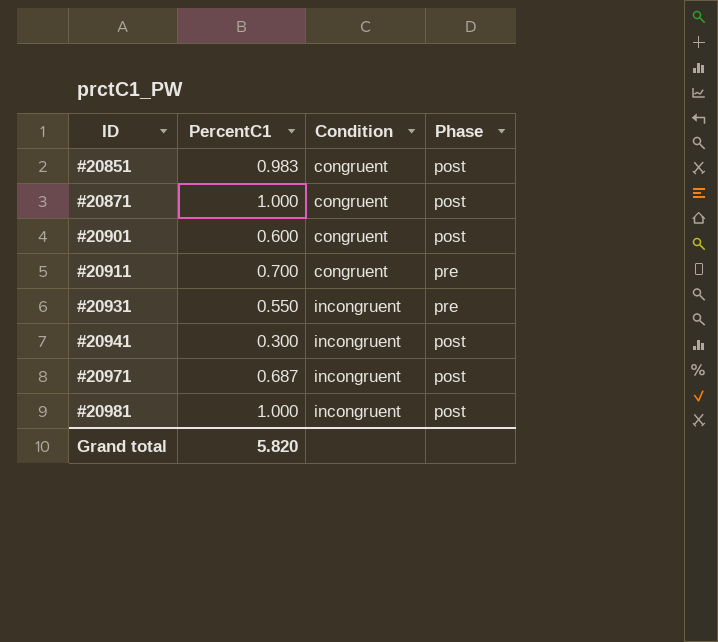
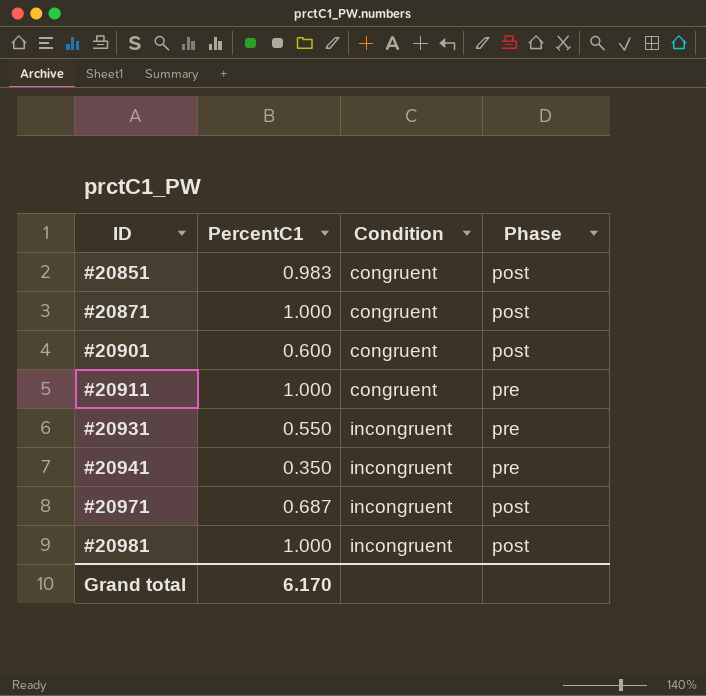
#20911 | PercentC1: 0.700 -> 1.000
#20941 | PercentC1: 0.300 -> 0.350
#20941 | Phase: post -> pre
Grand total | PercentC1: 5.820 -> 6.170

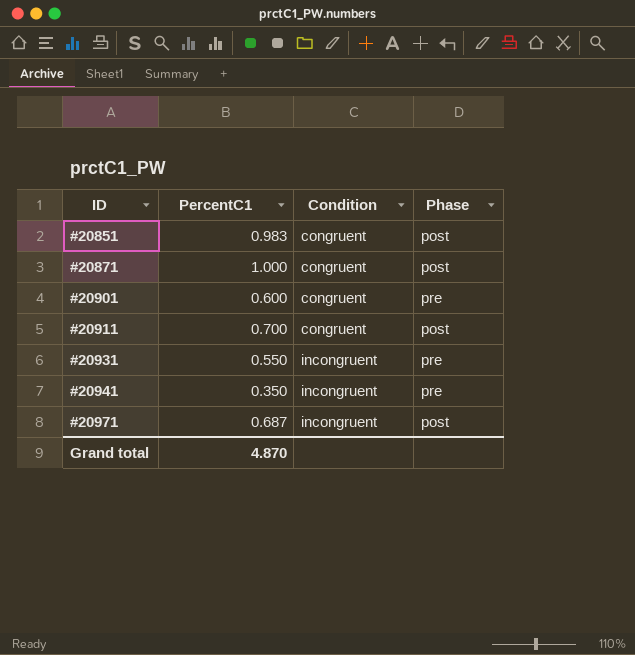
row #20981: 1.000 | incongruent | post -> none
#20901 | Phase: post -> pre
#20911 | PercentC1: 1.000 -> 0.700
#20911 | Phase: pre -> post
Grand total | PercentC1: 6.170 -> 4.870

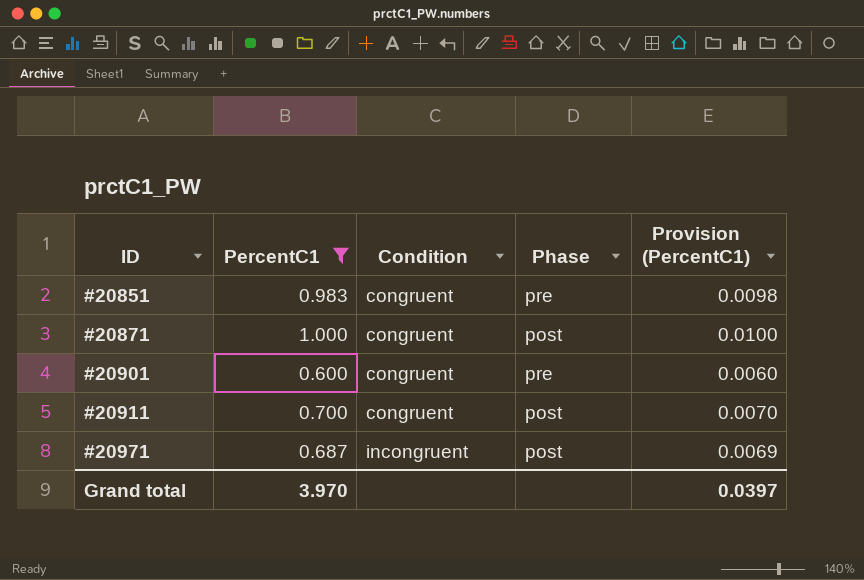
filter: none -> PercentC1 >= 0.600
column Provision (PercentC1) | formula: none -> [PercentC1] * 0.01
#20851 | Phase: post -> pre
Grand total | PercentC1: 4.870 -> 3.970

